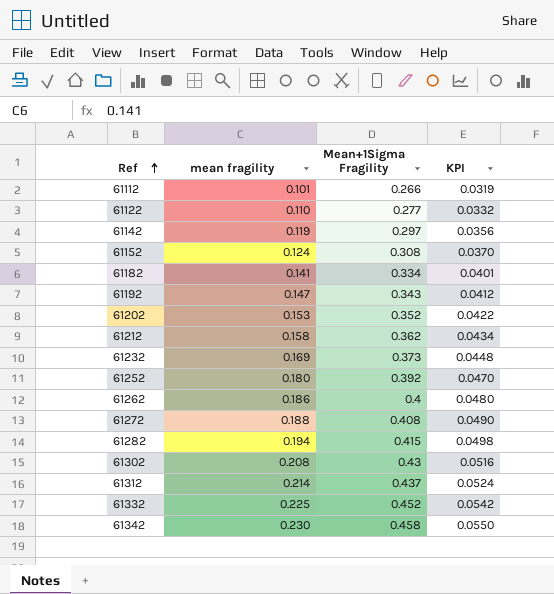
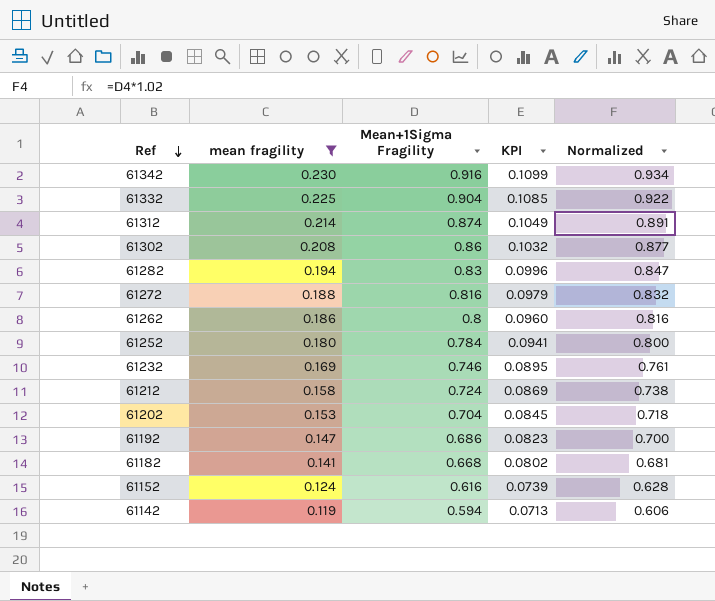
filter: none -> mean fragility >= 0.119
row order: Ref ascending -> Ref descending
column Normalized | formula: none -> [Mean+1Sigma Fragility] * 1.02
61342 | Mean+1Sigma Fragility: 0.458 -> 0.916
61342 | KPI: 0.0550 -> 0.1099
61332 | Mean+1Sigma Fragility: 0.452 -> 0.904
61332 | KPI: 0.0542 -> 0.1085
61312 | Mean+1Sigma Fragility: 0.437 -> 0.874
61312 | KPI: 0.0524 -> 0.1049
61302 | Mean+1Sigma Fragility: 0.43 -> 0.86
61302 | KPI: 0.0516 -> 0.1032
61282 | Mean+1Sigma Fragility: 0.415 -> 0.83
61282 | KPI: 0.0498 -> 0.0996
61272 | Mean+1Sigma Fragility: 0.408 -> 0.816
61272 | KPI: 0.0490 -> 0.0979
61262 | Mean+1Sigma Fragility: 0.4 -> 0.8
61262 | KPI: 0.0480 -> 0.0960
61252 | Mean+1Sigma Fragility: 0.392 -> 0.784
61252 | KPI: 0.0470 -> 0.0941
61232 | Mean+1Sigma Fragility: 0.373 -> 0.746
61232 | KPI: 0.0448 -> 0.0895
61212 | Mean+1Sigma Fragility: 0.362 -> 0.724
61212 | KPI: 0.0434 -> 0.0869
61202 | Mean+1Sigma Fragility: 0.352 -> 0.704
61202 | KPI: 0.0422 -> 0.0845
61192 | Mean+1Sigma Fragility: 0.343 -> 0.686
61192 | KPI: 0.0412 -> 0.0823
61182 | Mean+1Sigma Fragility: 0.334 -> 0.668
61182 | KPI: 0.0401 -> 0.0802
61152 | Mean+1Sigma Fragility: 0.308 -> 0.616
61152 | KPI: 0.0370 -> 0.0739
61142 | Mean+1Sigma Fragility: 0.297 -> 0.594
61142 | KPI: 0.0356 -> 0.0713

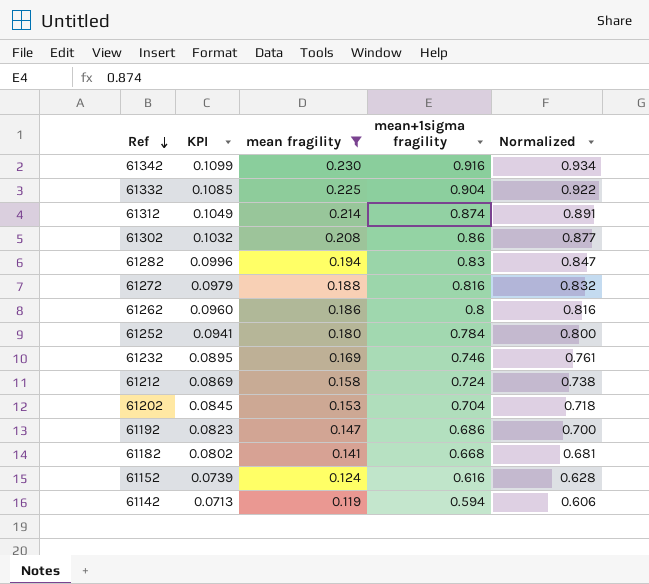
column KPI | position: 4 -> 2
column name: Mean+1Sigma Fragility -> mean+1sigma fragility

